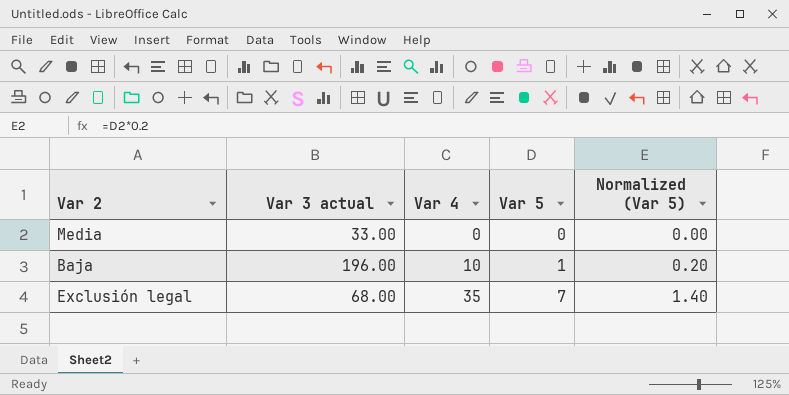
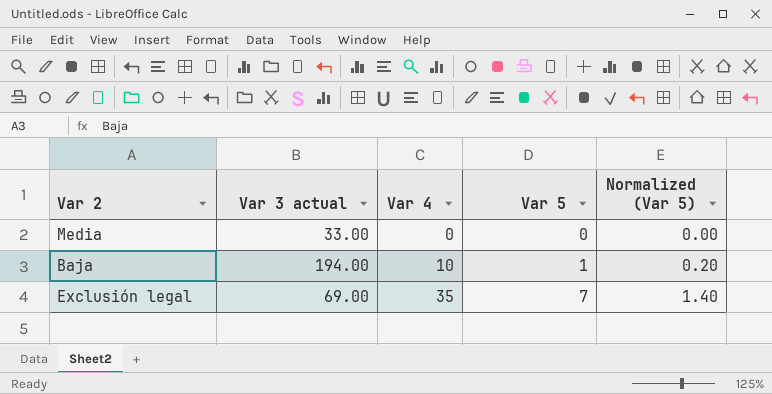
Baja | Var 3 actual: 196.00 -> 194.00
Exclusión legal | Var 3 actual: 68.00 -> 69.00

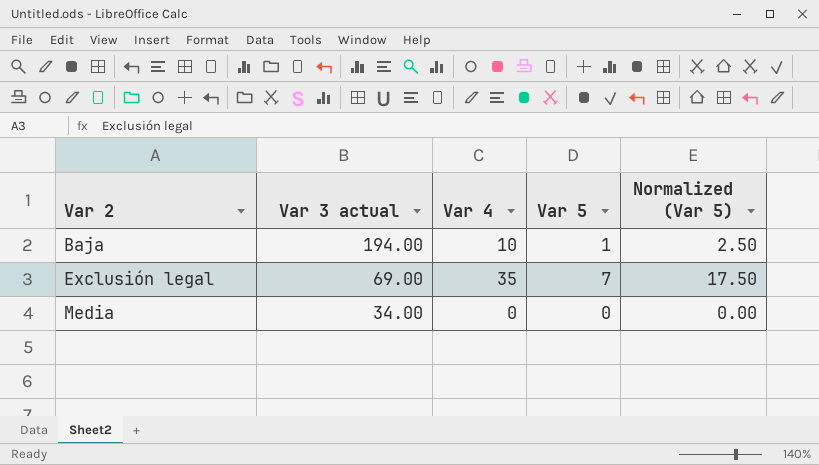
row order: Var 4 ascending -> Var 2 ascending
column Normalized (Var 5) | formula: [Var 5] * 0.2 -> [Var 5] * 2.5
Media | Var 3 actual: 33.00 -> 34.00

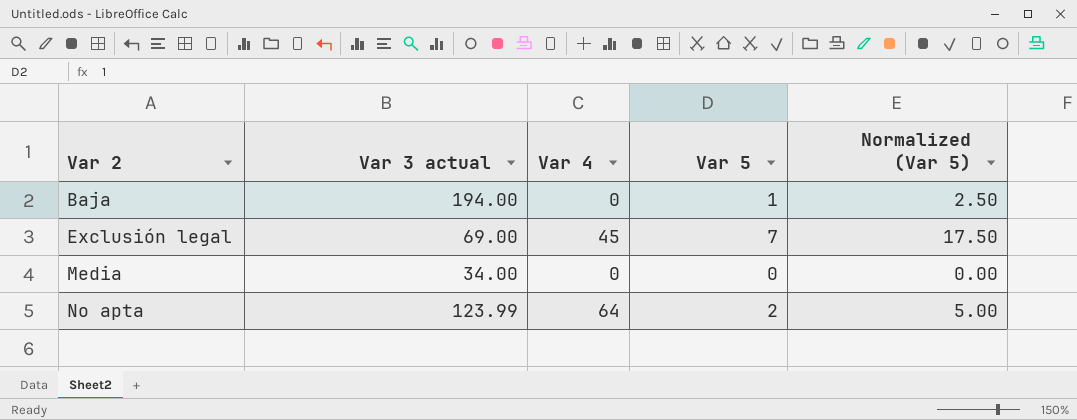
Baja | Var 4: 10 -> 0
Exclusión legal | Var 4: 35 -> 45
row No apta: none -> 123.99 | 64 | 2 | 5.00

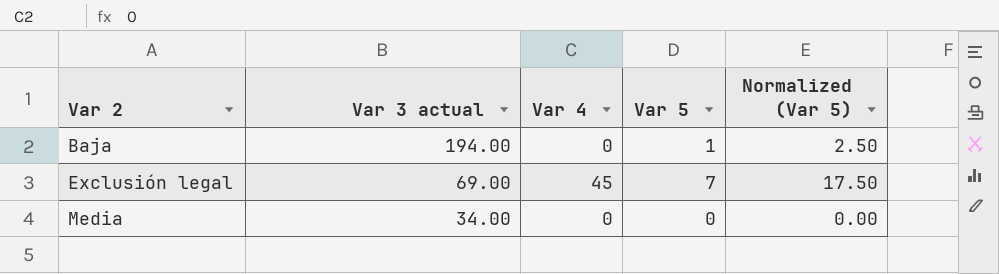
row No apta: 123.99 | 64 | 2 | 5.00 -> none

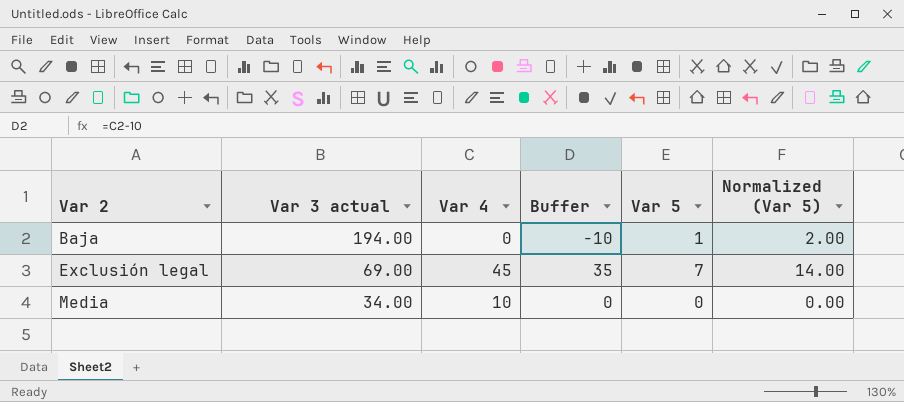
column Buffer | formula: none -> [Var 4] - 10
column Normalized (Var 5) | formula: [Var 5] * 2.5 -> [Var 5] * 2
Media | Var 4: 0 -> 10

